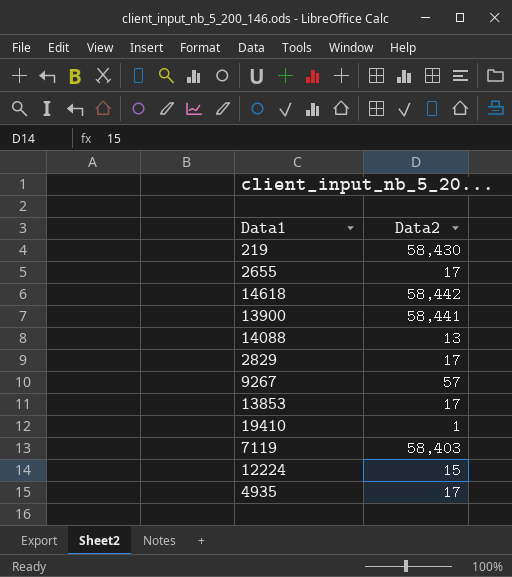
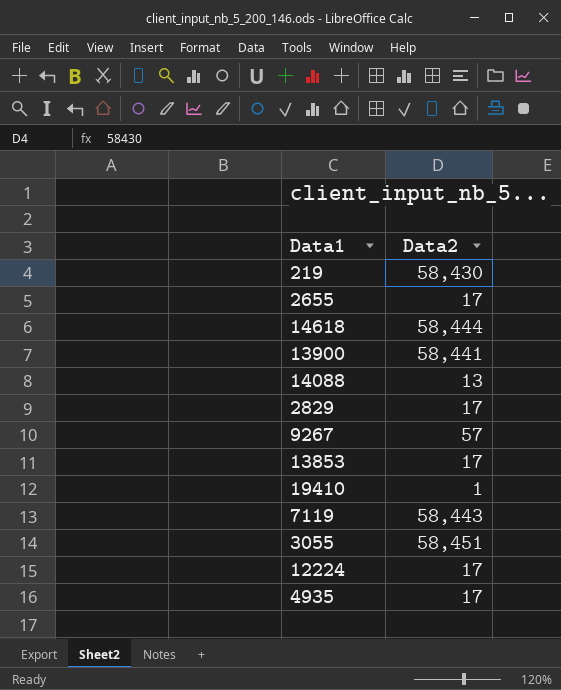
14618 | Data2: 58,442 -> 58,444
7119 | Data2: 58,403 -> 58,443
row 3055: none -> 58,451
12224 | Data2: 15 -> 17

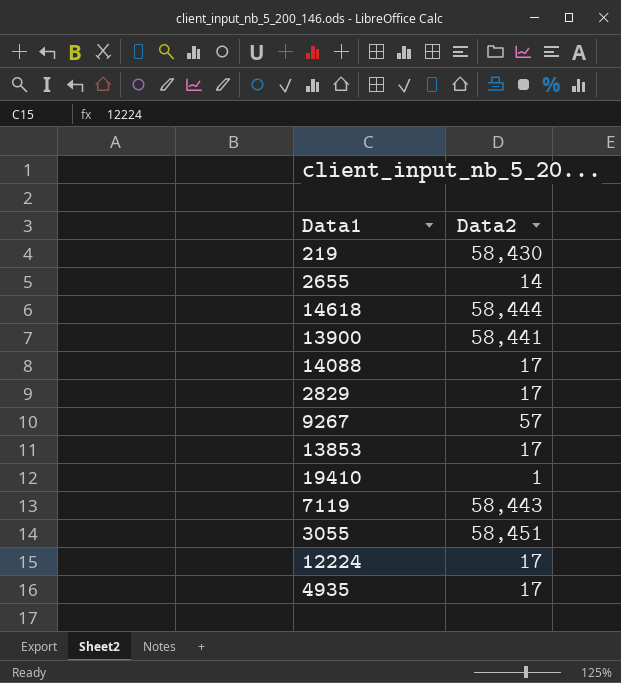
2655 | Data2: 17 -> 14
14088 | Data2: 13 -> 17

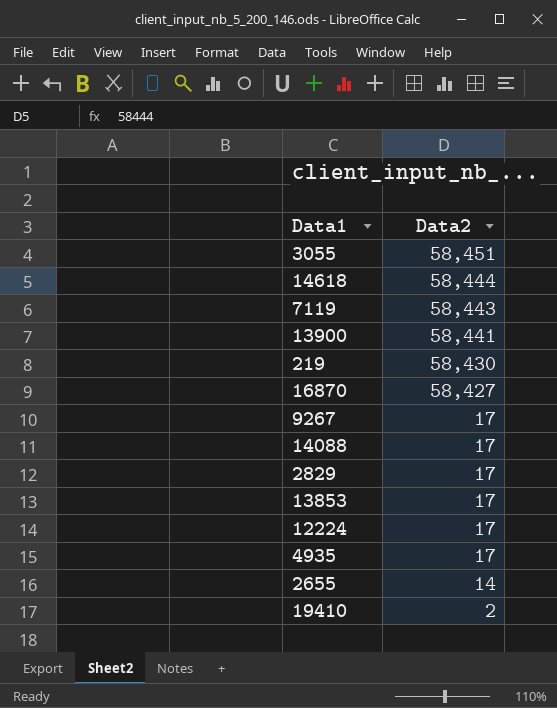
row order: none -> Data2 descending
row 16870: none -> 58,427
9267 | Data2: 57 -> 17
19410 | Data2: 1 -> 2

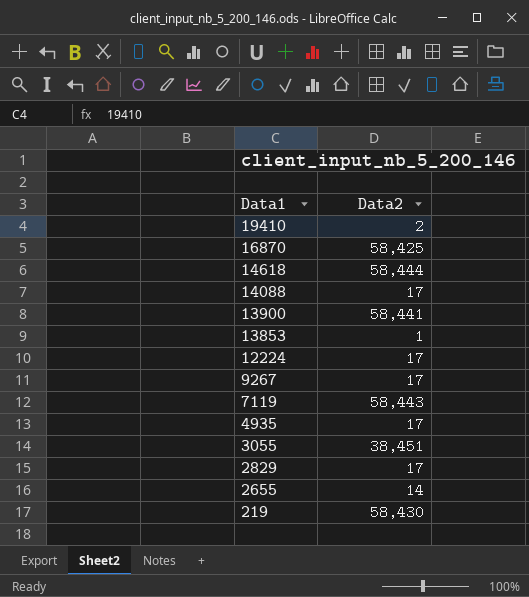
row order: Data2 descending -> Data1 descending
16870 | Data2: 58,427 -> 58,425
13853 | Data2: 17 -> 1
3055 | Data2: 58,451 -> 38,451

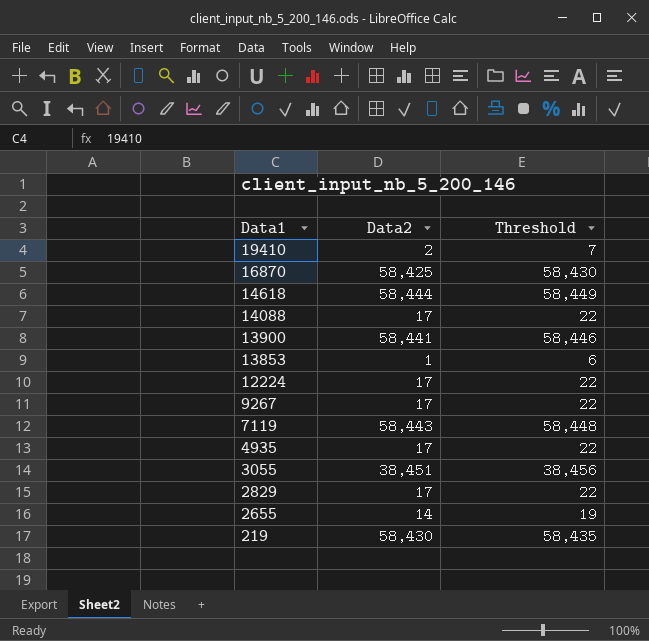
column Threshold | formula: none -> [Data2] + 5

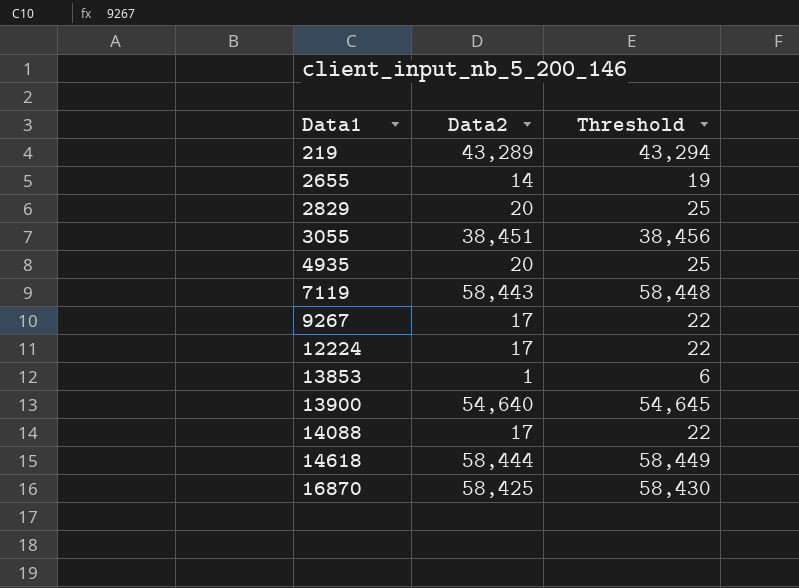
row order: Data1 descending -> Data1 ascending
row 19410: 2 | 7 -> none
219 | Data2: 58,430 -> 43,289
219 | Threshold: 58,435 -> 43,294
2829 | Data2: 17 -> 20
2829 | Threshold: 22 -> 25
4935 | Data2: 17 -> 20
4935 | Threshold: 22 -> 25
13900 | Data2: 58,441 -> 54,640
13900 | Threshold: 58,446 -> 54,645

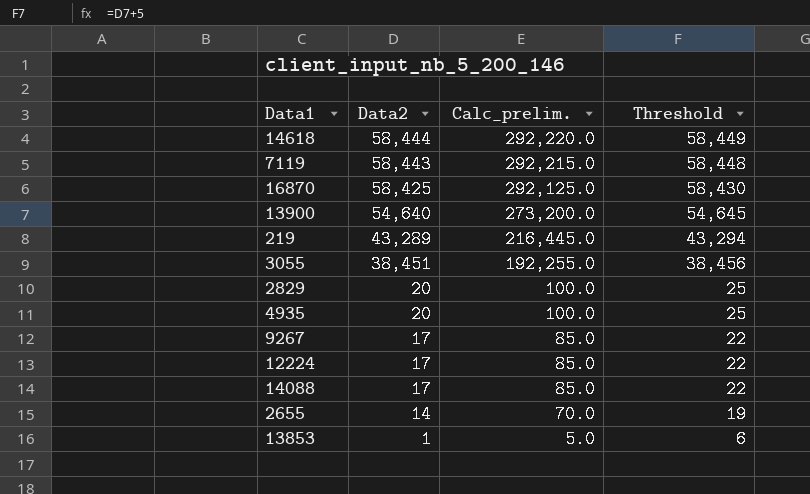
row order: Data1 ascending -> Data2 descending
column Calc_prelim. | formula: none -> [Data2] * 5

